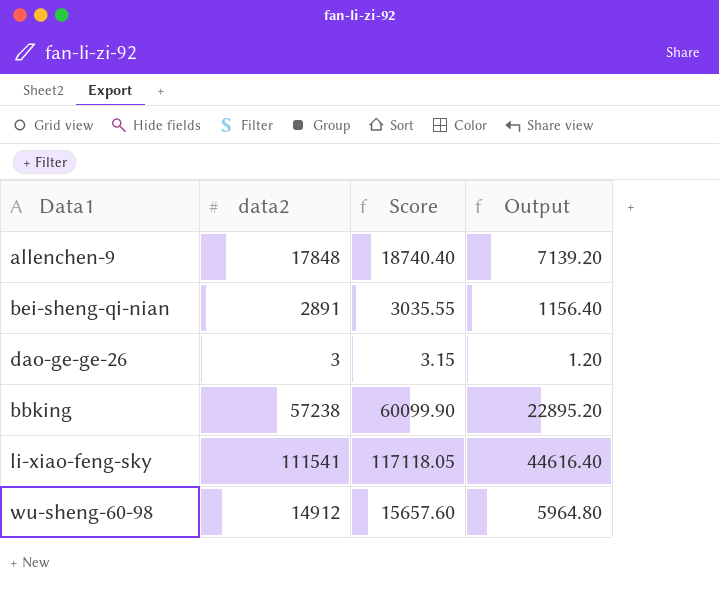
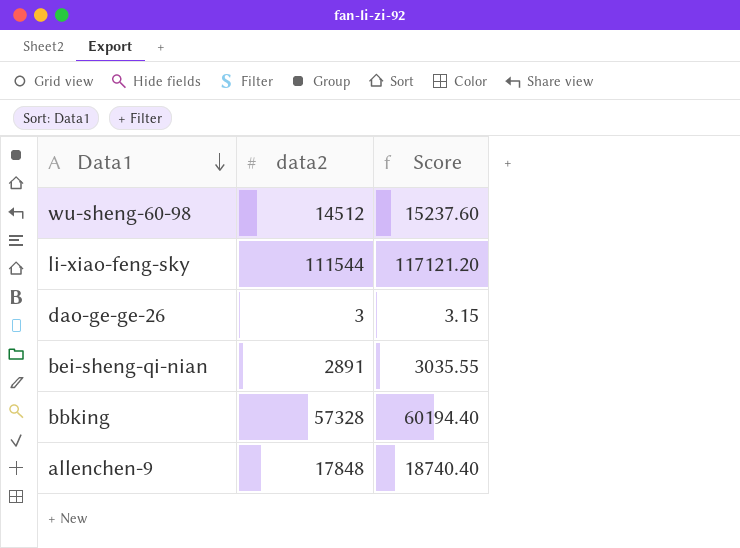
row order: none -> Data1 descending
column Output | formula: [data2] * 0.4 -> none
wu-sheng-60-98 | data2: 14912 -> 14512
wu-sheng-60-98 | Score: 15657.60 -> 15237.60
li-xiao-feng-sky | data2: 111541 -> 111544
li-xiao-feng-sky | Score: 117118.05 -> 117121.20
bbking | data2: 57238 -> 57328
bbking | Score: 60099.90 -> 60194.40

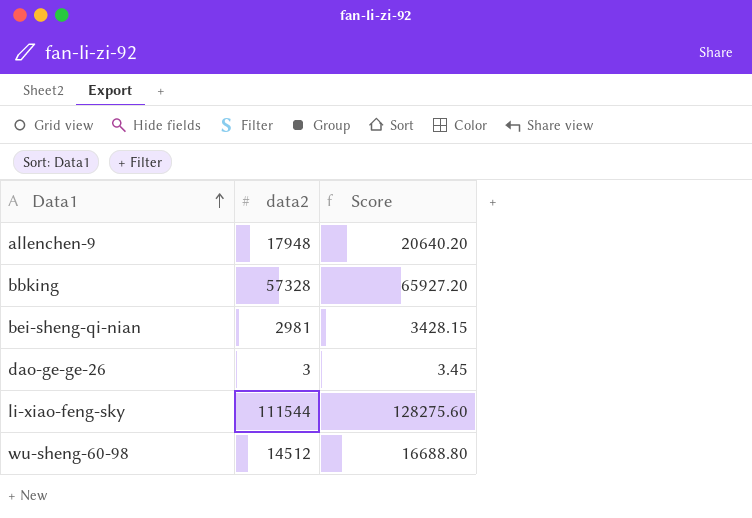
row order: Data1 descending -> Data1 ascending
column Score | formula: [data2] * 1.05 -> [data2] * 1.15
allenchen-9 | data2: 17848 -> 17948
bei-sheng-qi-nian | data2: 2891 -> 2981

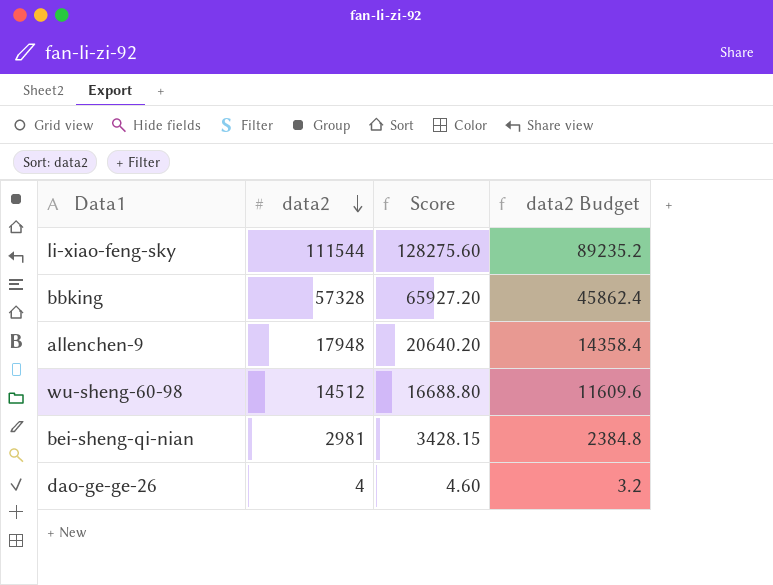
row order: Data1 ascending -> data2 descending
column data2 Budget | formula: none -> [data2] * 0.8
dao-ge-ge-26 | data2: 3 -> 4
dao-ge-ge-26 | Score: 3.45 -> 4.60

